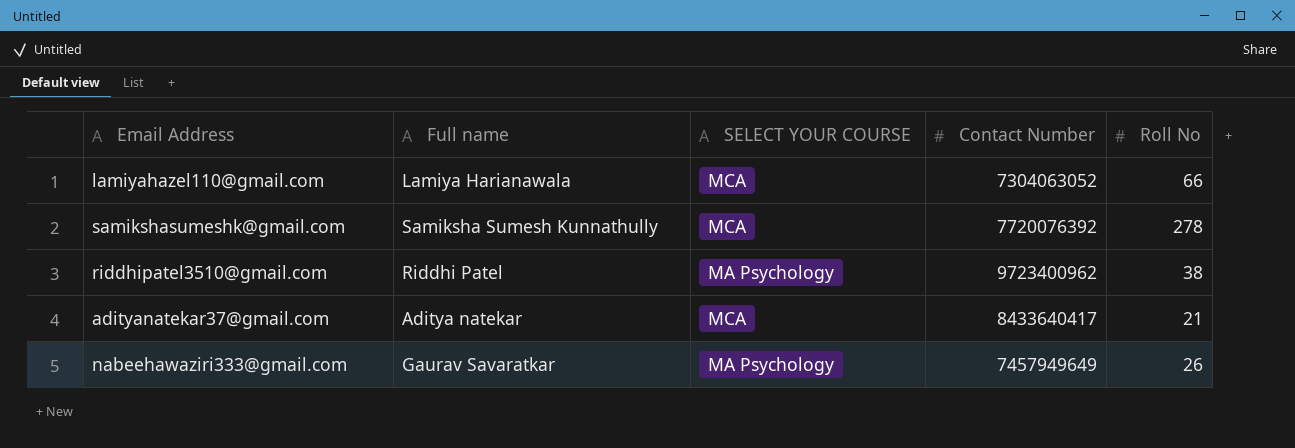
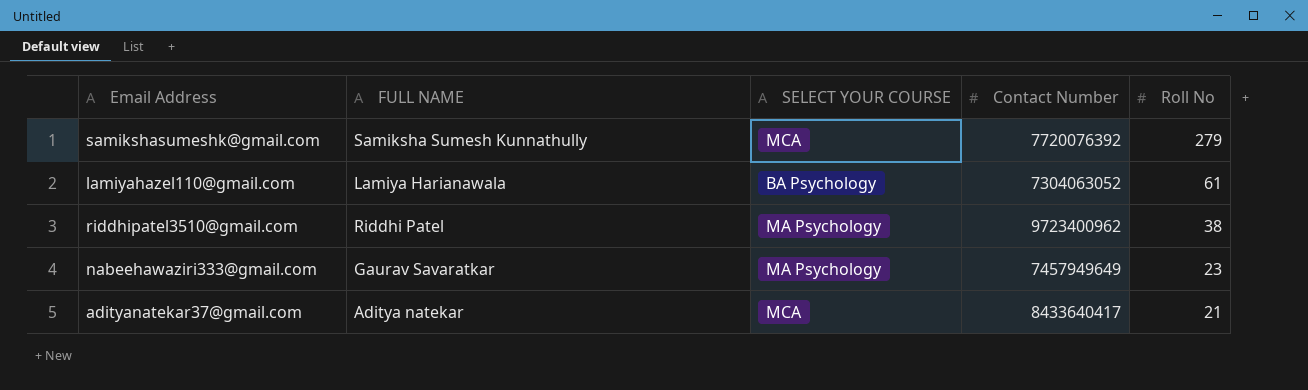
row order: none -> Roll No descending
column name: Full name -> FULL NAME
samikshasumeshk@gmail.com | Roll No: 278 -> 279
lamiyahazel110@gmail.com | SELECT YOUR COURSE: MCA -> BA Psychology
lamiyahazel110@gmail.com | Roll No: 66 -> 61
nabeehawaziri333@gmail.com | Roll No: 26 -> 23

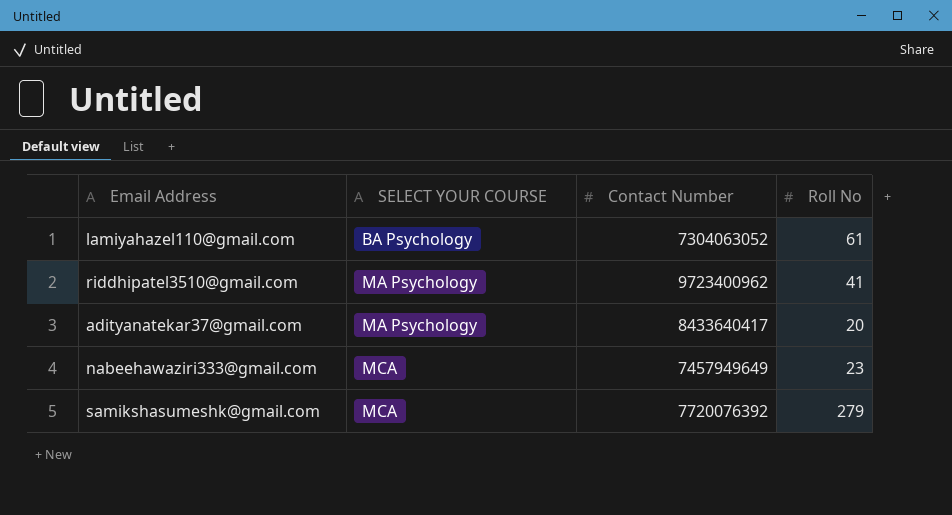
row order: Roll No descending -> SELECT YOUR COURSE ascending
column FULL NAME | position: 2 -> none
riddhipatel3510@gmail.com | Roll No: 38 -> 41
adityanatekar37@gmail.com | SELECT YOUR COURSE: MCA -> MA Psychology
adityanatekar37@gmail.com | Roll No: 21 -> 20
nabeehawaziri333@gmail.com | SELECT YOUR COURSE: MA Psychology -> MCA

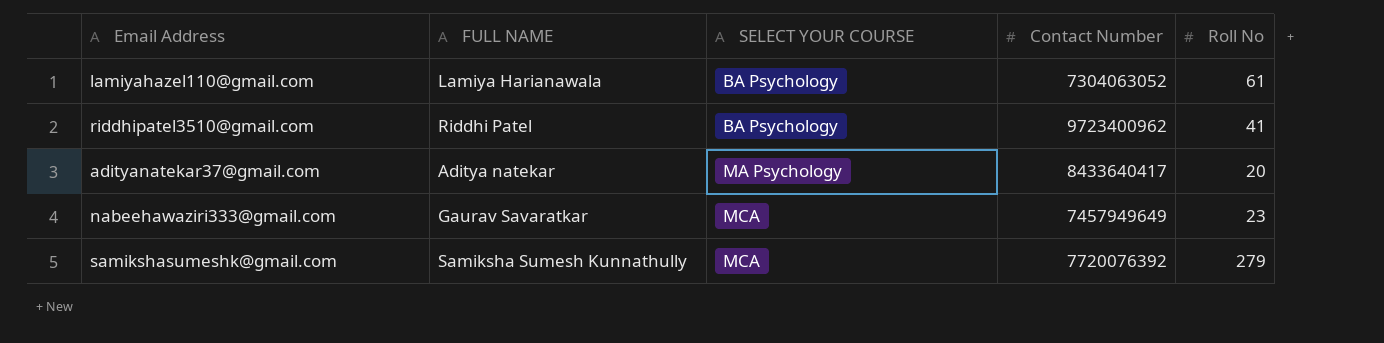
column FULL NAME | position: none -> 2
riddhipatel3510@gmail.com | SELECT YOUR COURSE: MA Psychology -> BA Psychology

